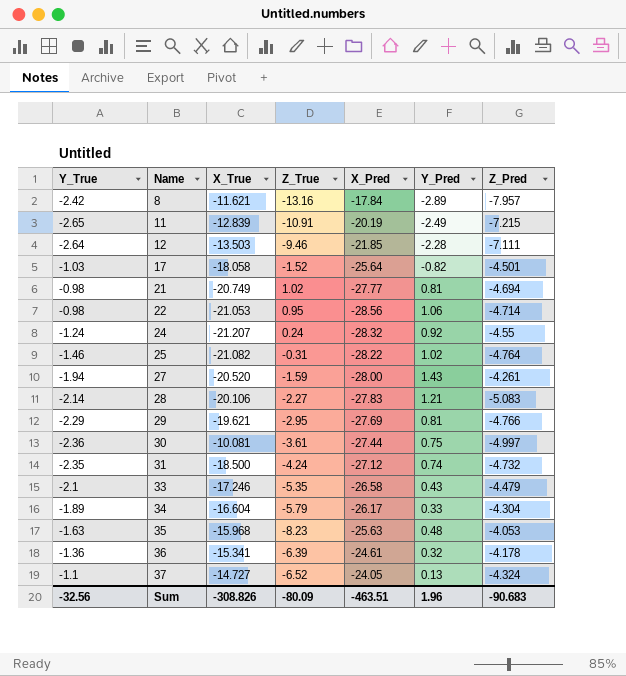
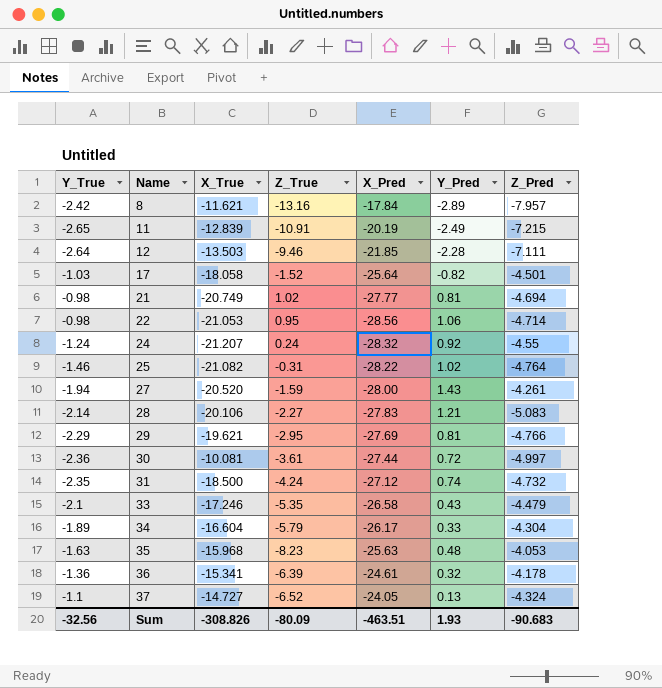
30 | Y_Pred: 0.75 -> 0.72
Sum | Y_Pred: 1.96 -> 1.93

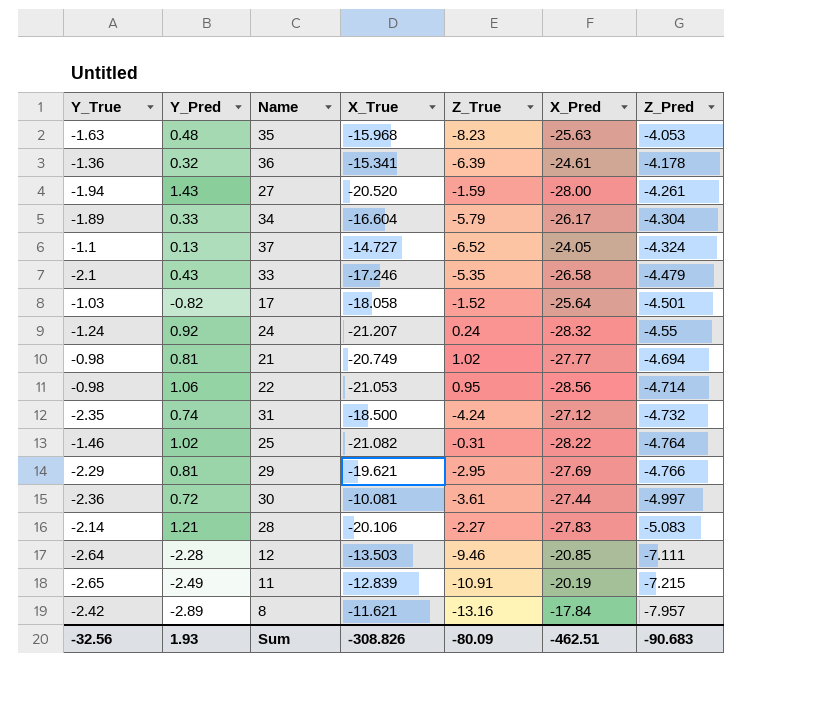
row order: Name ascending -> Z_Pred descending
column Y_Pred | position: 6 -> 2
12 | X_Pred: -21.85 -> -20.85
Sum | X_Pred: -463.51 -> -462.51

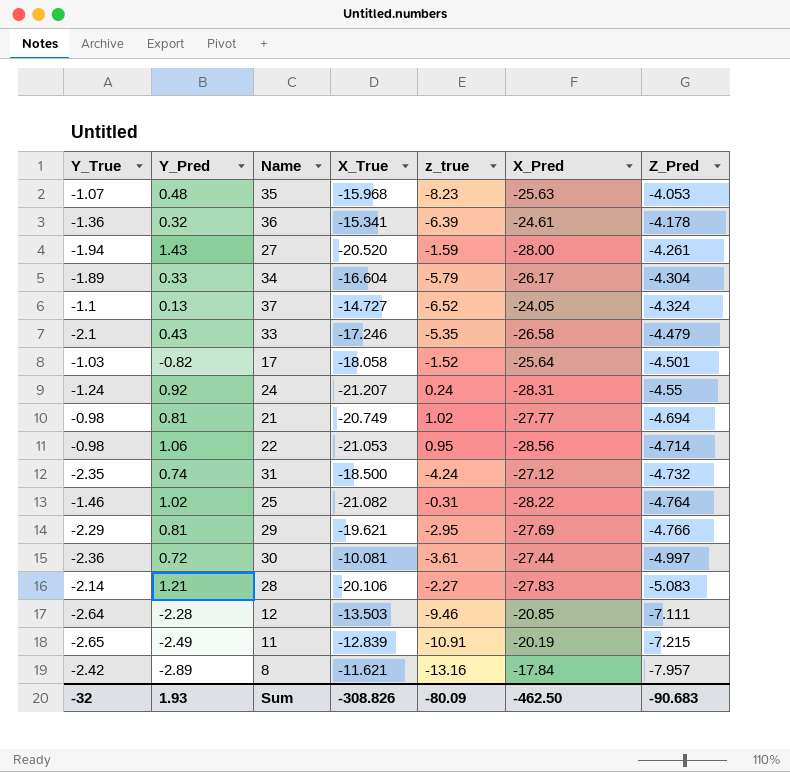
column name: Z_True -> z_true
35 | Y_True: -1.63 -> -1.07
24 | X_Pred: -28.32 -> -28.31
Sum | Y_True: -32.56 -> -32
Sum | X_Pred: -462.51 -> -462.50

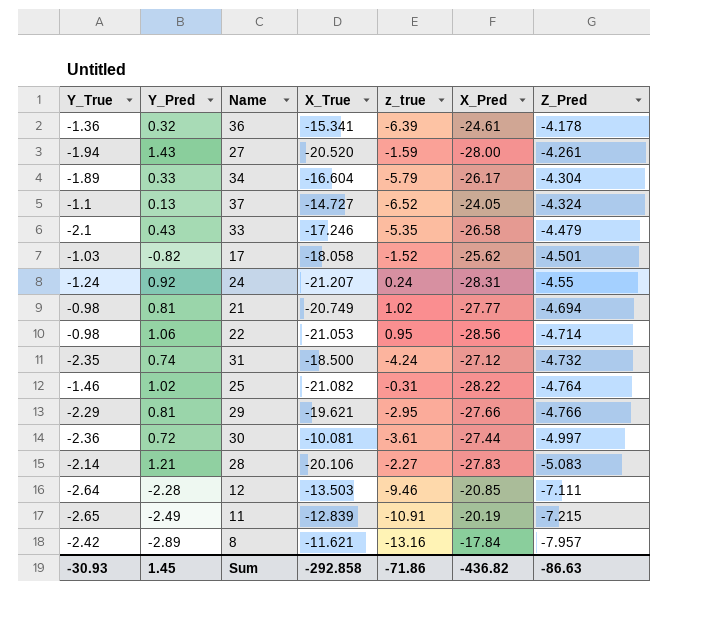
row 35: -1.07 | 0.48 | -15.968 | -8.23 | -25.63 | -4.053 -> none
17 | X_Pred: -25.64 -> -25.62
29 | X_Pred: -27.69 -> -27.66
Sum | Y_True: -32 -> -30.93
Sum | Y_Pred: 1.93 -> 1.45
Sum | X_True: -308.826 -> -292.858
Sum | z_true: -80.09 -> -71.86
Sum | X_Pred: -462.50 -> -436.82
Sum | Z_Pred: -90.683 -> -86.63

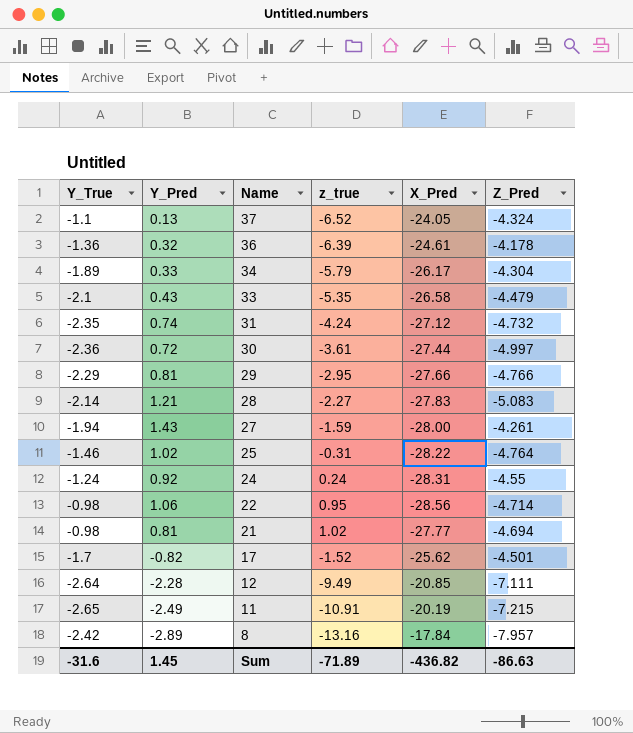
row order: Z_Pred descending -> Name descending
column X_True | position: 4 -> none
17 | Y_True: -1.03 -> -1.7
12 | z_true: -9.46 -> -9.49
Sum | Y_True: -30.93 -> -31.6
Sum | z_true: -71.86 -> -71.89

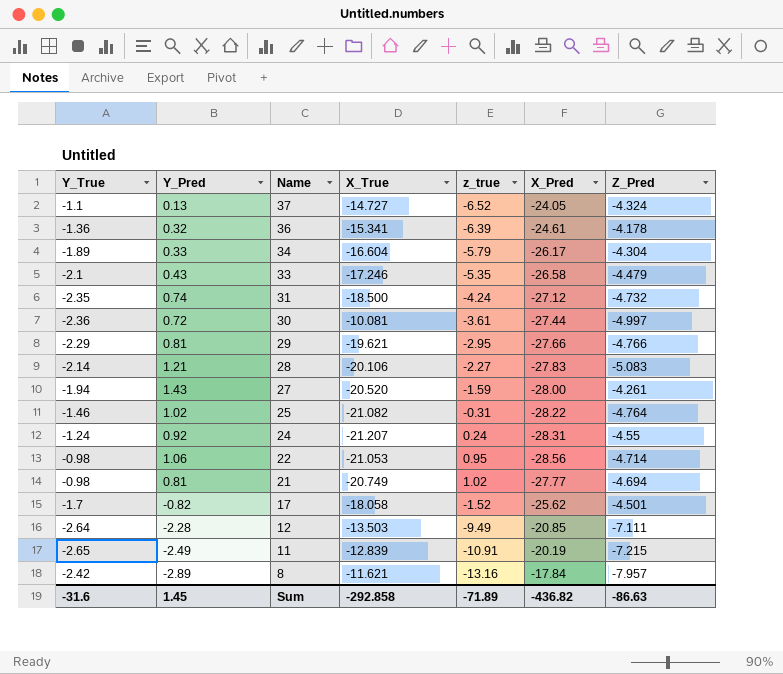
column X_True | position: none -> 4

